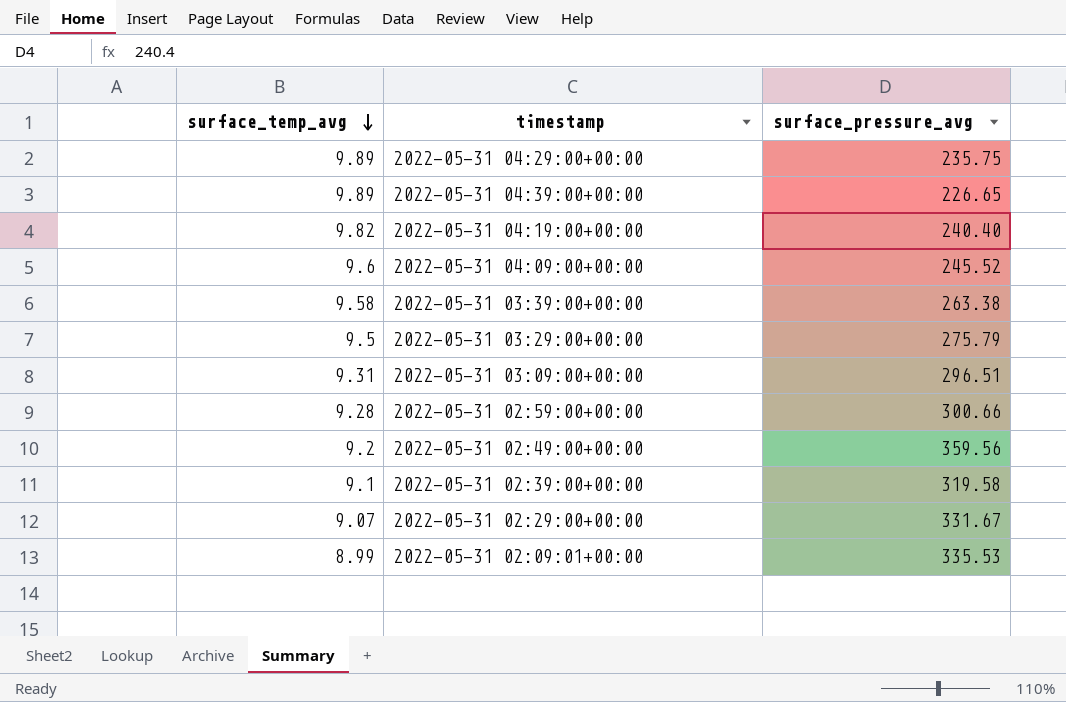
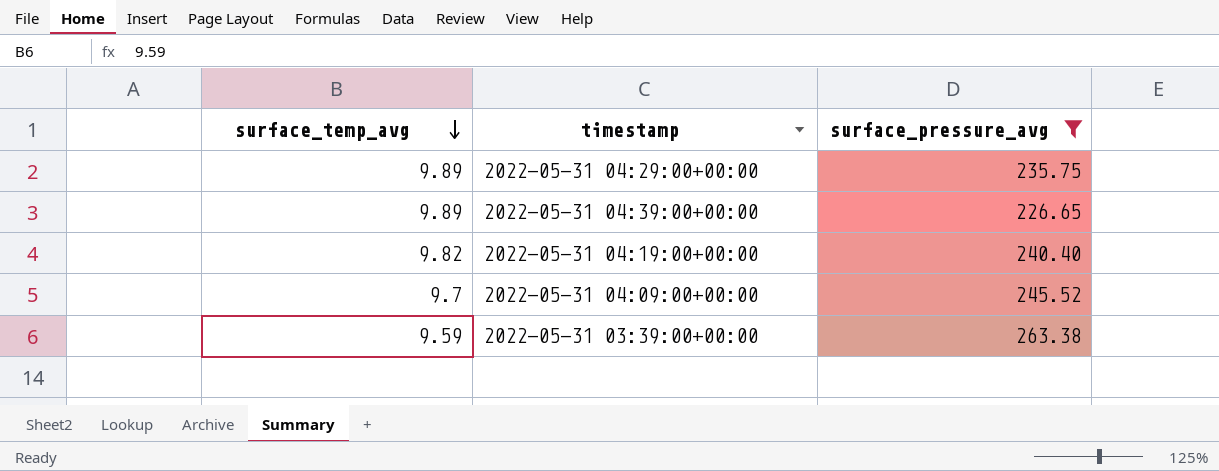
filter: none -> surface_pressure_avg <= 263.38
2022-05-31 04:09:00+00:00 | surface_temp_avg: 9.6 -> 9.7
2022-05-31 03:39:00+00:00 | surface_temp_avg: 9.58 -> 9.59

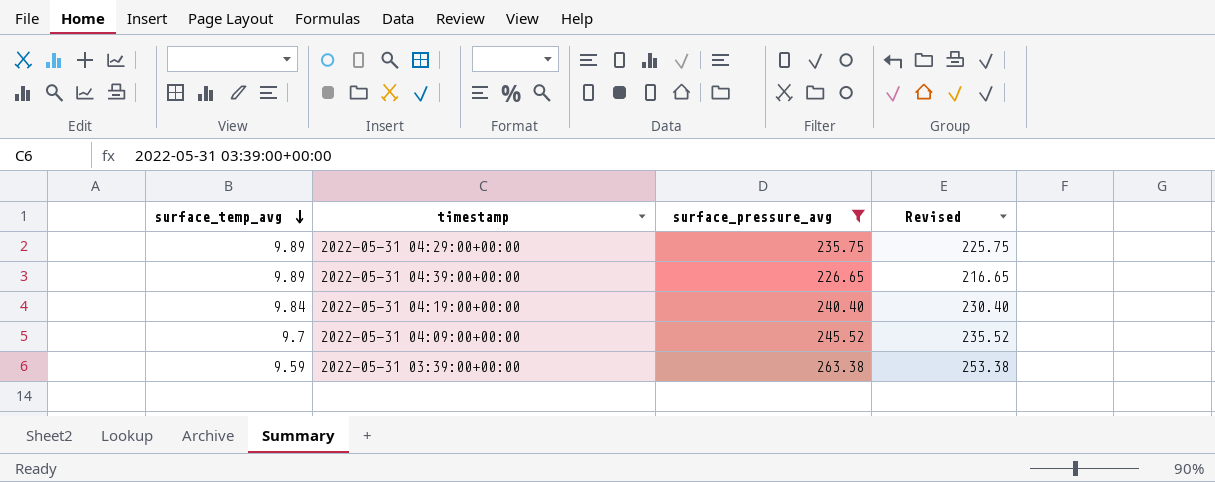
column Revised | formula: none -> [surface_pressure_avg] - 10
2022-05-31 04:19:00+00:00 | surface_temp_avg: 9.82 -> 9.84

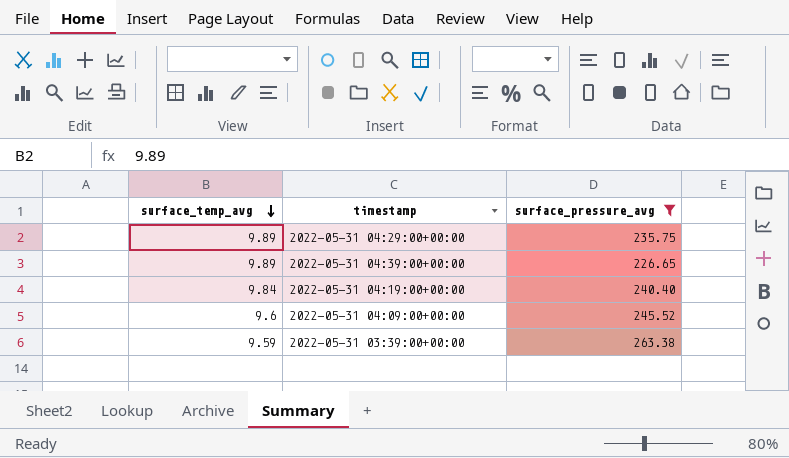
column Revised | formula: [surface_pressure_avg] - 10 -> none
2022-05-31 04:09:00+00:00 | surface_temp_avg: 9.7 -> 9.6

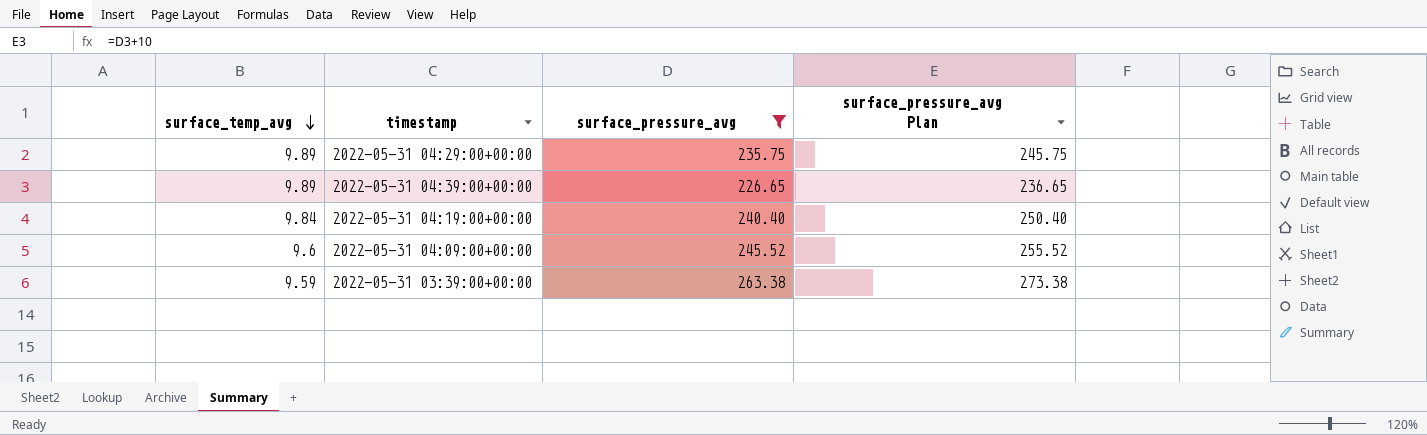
column surface_pressure_avg Plan | formula: none -> [surface_pressure_avg] + 10

